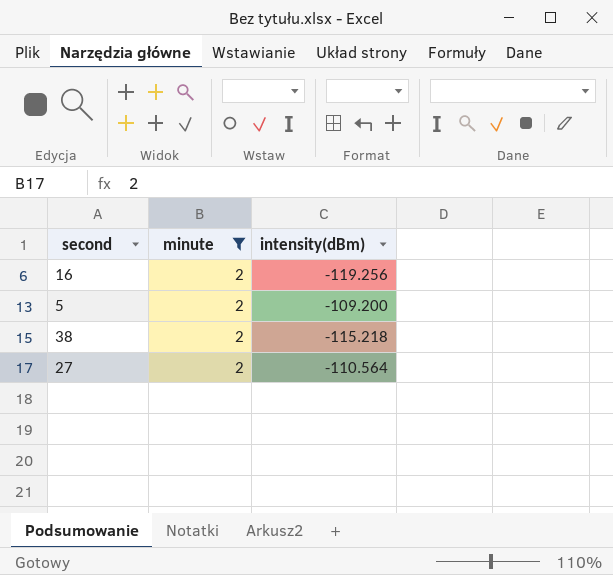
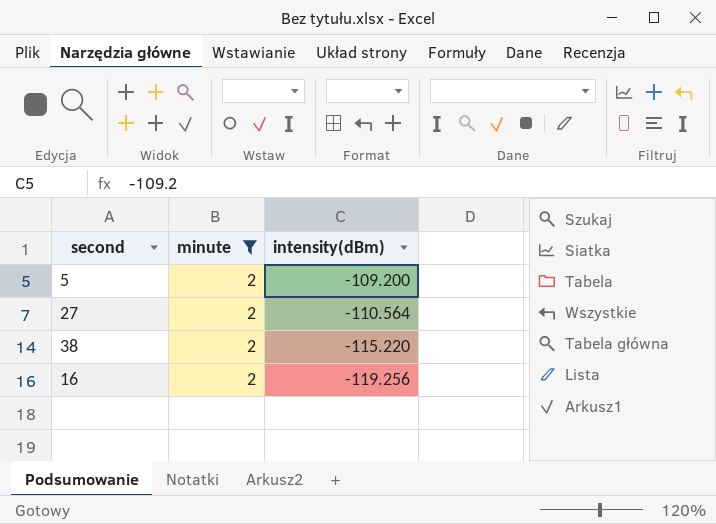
row order: none -> intensity(dBm) descending
38 | intensity(dBm): -115.218 -> -115.220

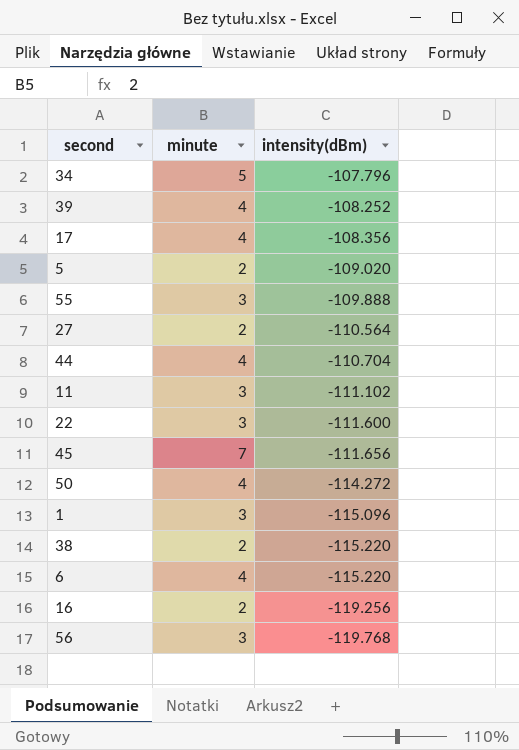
filter: minute = 2 -> none
5 | intensity(dBm): -109.200 -> -109.020

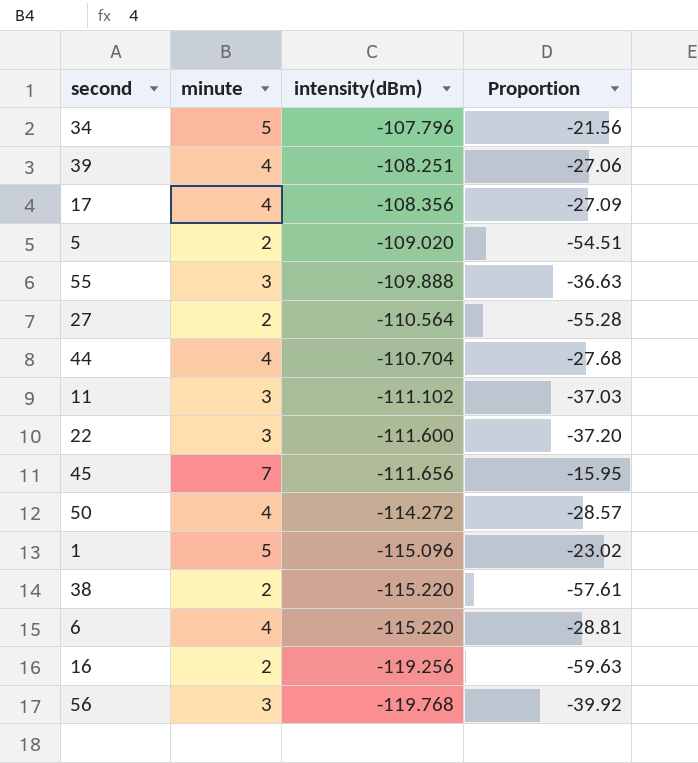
column Proportion | formula: none -> [intensity(dBm)] / [minute]
39 | intensity(dBm): -108.252 -> -108.251
1 | minute: 3 -> 5

